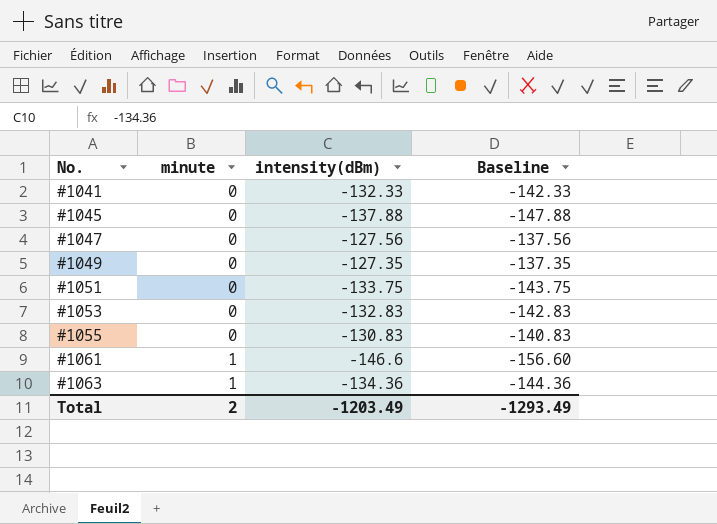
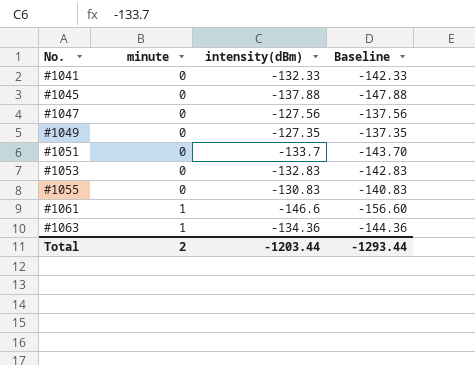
#1051 | intensity(dBm): -133.75 -> -133.7
#1051 | Baseline: -143.75 -> -143.70
Total | intensity(dBm): -1203.49 -> -1203.44
Total | Baseline: -1293.49 -> -1293.44

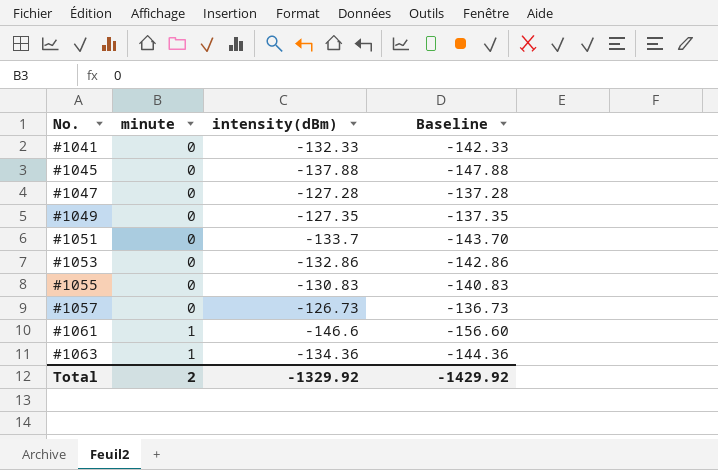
#1047 | intensity(dBm): -127.56 -> -127.28
#1047 | Baseline: -137.56 -> -137.28
#1053 | intensity(dBm): -132.83 -> -132.86
#1053 | Baseline: -142.83 -> -142.86
row #1057: none -> 0 | -126.73 | -136.73
Total | intensity(dBm): -1203.44 -> -1329.92
Total | Baseline: -1293.44 -> -1429.92

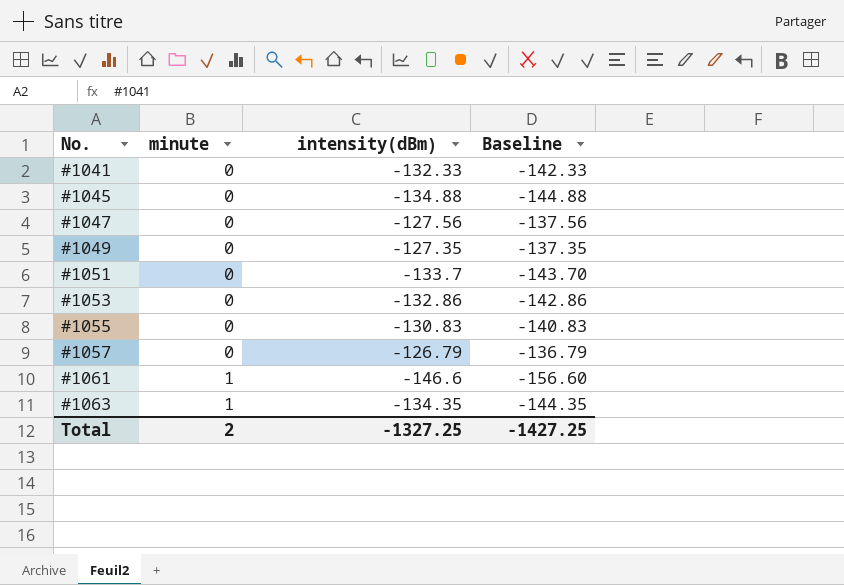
#1045 | intensity(dBm): -137.88 -> -134.88
#1045 | Baseline: -147.88 -> -144.88
#1047 | intensity(dBm): -127.28 -> -127.56
#1047 | Baseline: -137.28 -> -137.56
#1057 | intensity(dBm): -126.73 -> -126.79
#1057 | Baseline: -136.73 -> -136.79
#1063 | intensity(dBm): -134.36 -> -134.35
#1063 | Baseline: -144.36 -> -144.35
Total | intensity(dBm): -1329.92 -> -1327.25
Total | Baseline: -1429.92 -> -1427.25

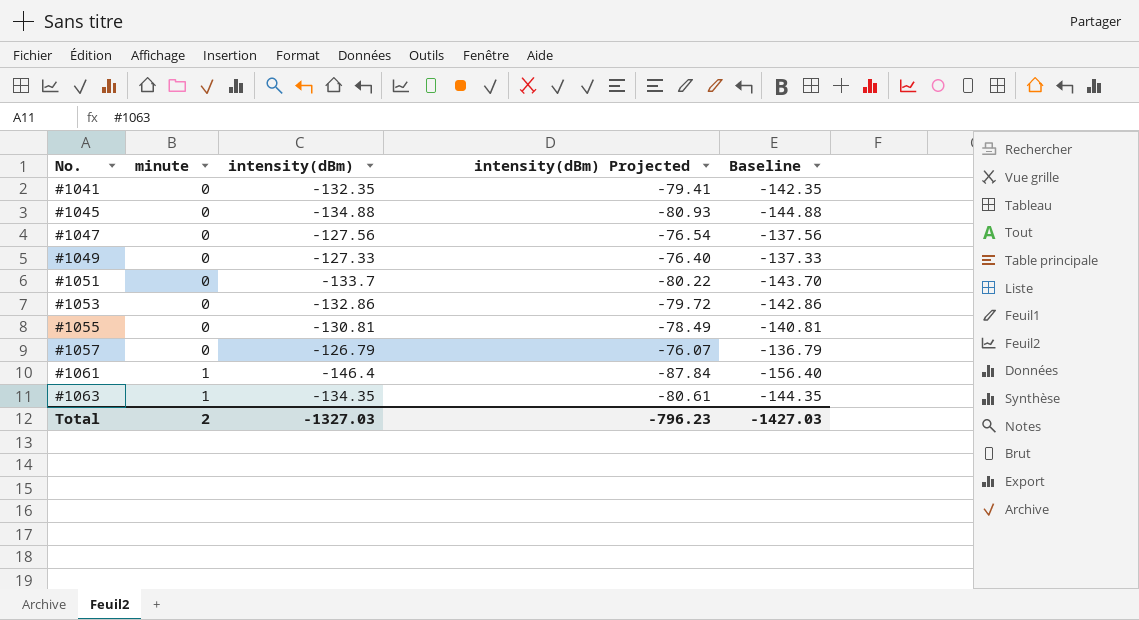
column intensity(dBm) Projected | formula: none -> [intensity(dBm)] * 0.6
#1041 | intensity(dBm): -132.33 -> -132.35
#1041 | Baseline: -142.33 -> -142.35
#1049 | intensity(dBm): -127.35 -> -127.33
#1049 | Baseline: -137.35 -> -137.33
#1055 | intensity(dBm): -130.83 -> -130.81
#1055 | Baseline: -140.83 -> -140.81
#1061 | intensity(dBm): -146.6 -> -146.4
#1061 | Baseline: -156.60 -> -156.40
Total | intensity(dBm): -1327.25 -> -1327.03
Total | Baseline: -1427.25 -> -1427.03

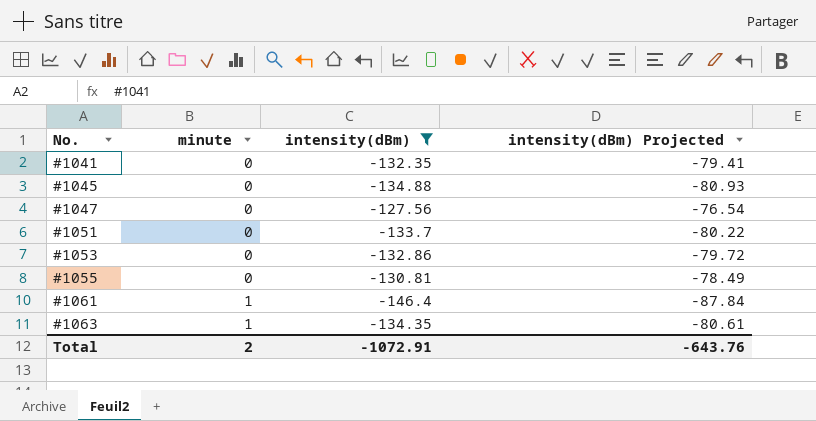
filter: none -> intensity(dBm) <= -127.56
column Baseline | formula: [intensity(dBm)] - 10 -> none
Total | intensity(dBm): -1327.03 -> -1072.91
Total | intensity(dBm) Projected: -796.23 -> -643.76

